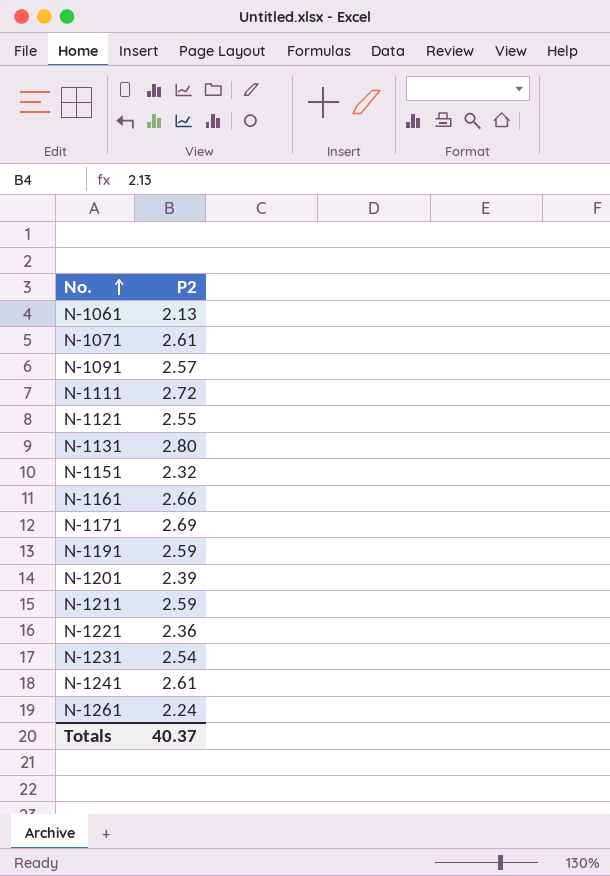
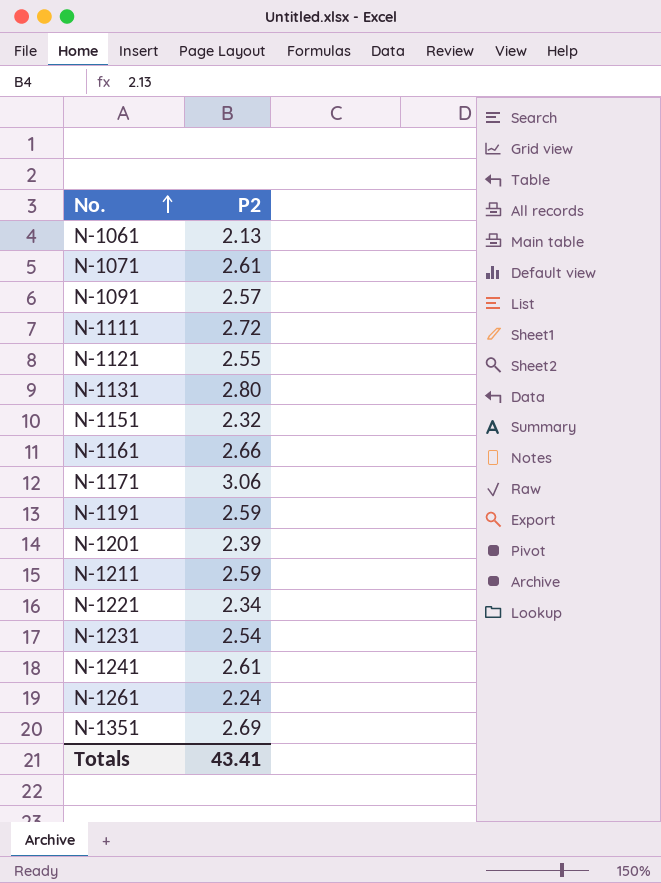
N-1171 | P2: 2.69 -> 3.06
N-1221 | P2: 2.36 -> 2.34
row N-1351: none -> 2.69
Totals | P2: 40.37 -> 43.41

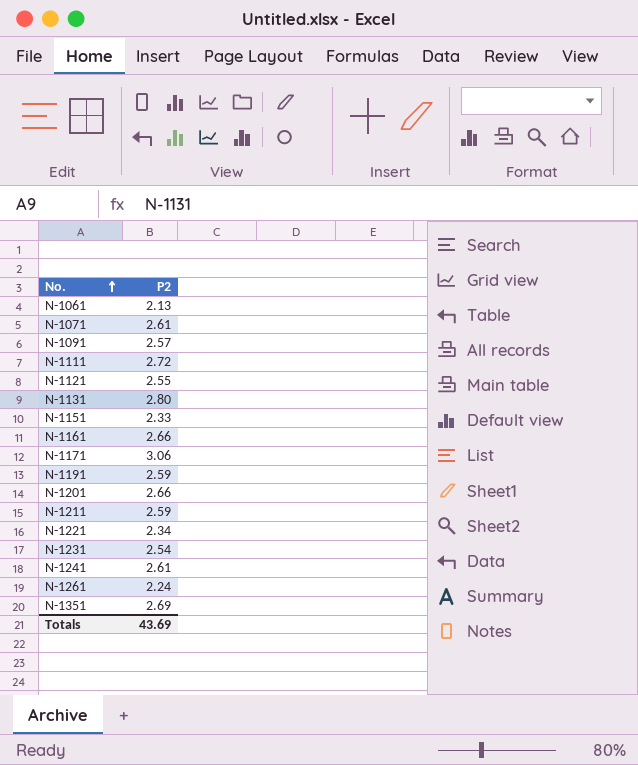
N-1151 | P2: 2.32 -> 2.33
N-1201 | P2: 2.39 -> 2.66
Totals | P2: 43.41 -> 43.69

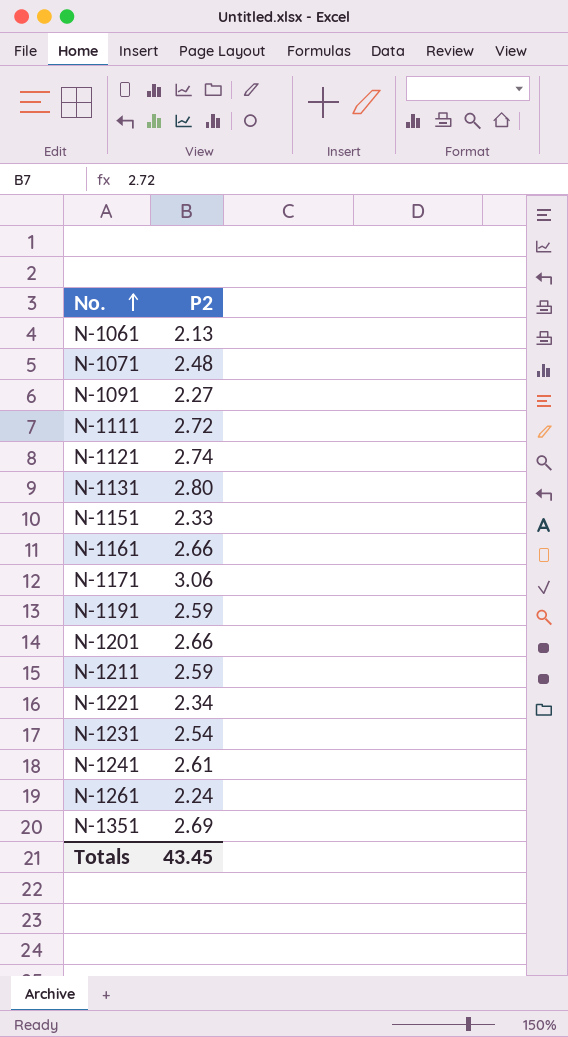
N-1071 | P2: 2.61 -> 2.48
N-1091 | P2: 2.57 -> 2.27
N-1121 | P2: 2.55 -> 2.74
Totals | P2: 43.69 -> 43.45

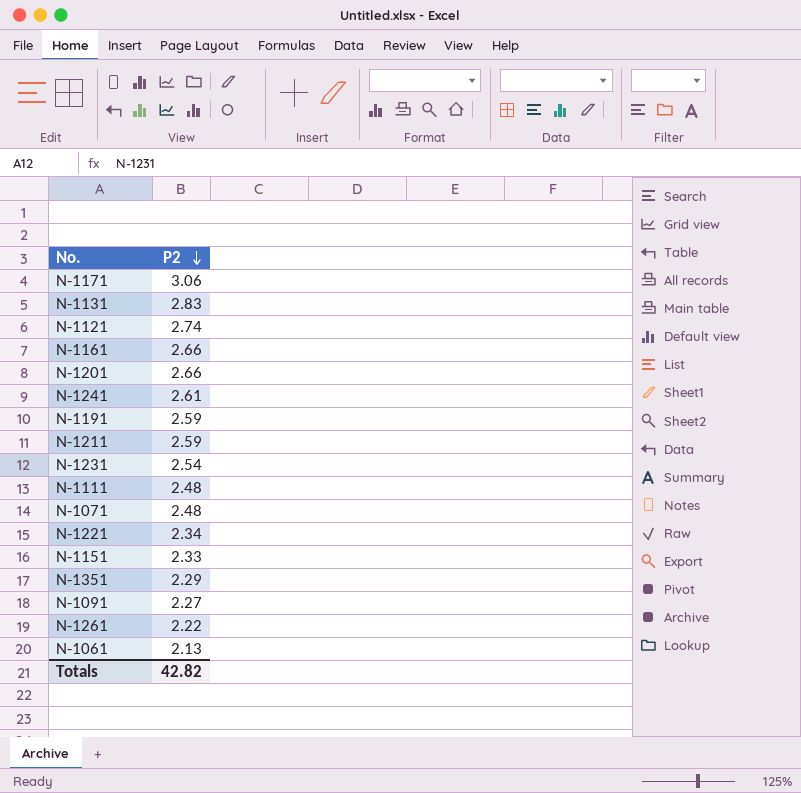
row order: No. ascending -> P2 descending
N-1131 | P2: 2.80 -> 2.83
N-1111 | P2: 2.72 -> 2.48
N-1351 | P2: 2.69 -> 2.29
N-1261 | P2: 2.24 -> 2.22
Totals | P2: 43.45 -> 42.82

